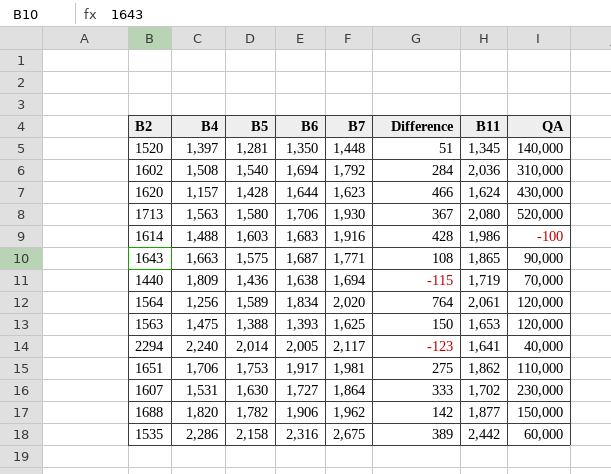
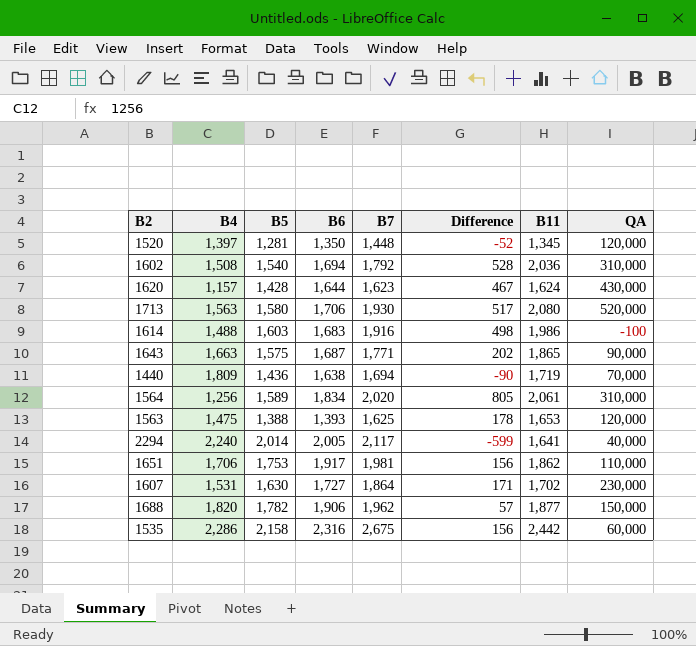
column Difference | formula: [B7] - [B4] -> [B11] - [B4]
1520 | QA: 140,000 -> 120,000
1564 | QA: 120,000 -> 310,000

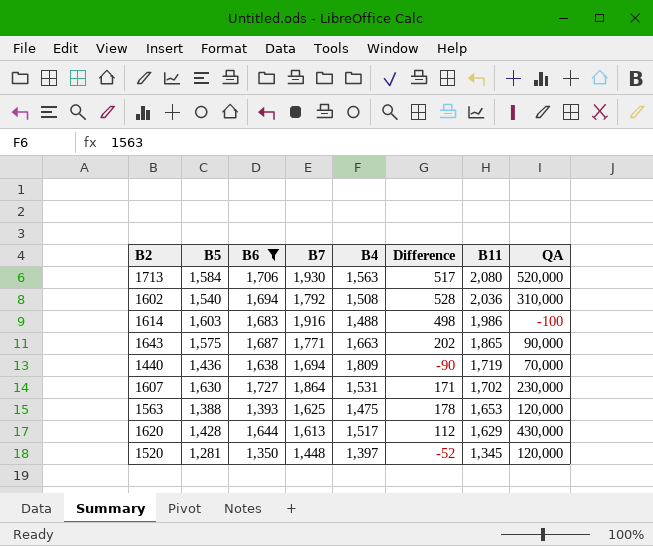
filter: none -> B6 <= 1,727
row order: none -> B11 descending
column B4 | position: 2 -> 5
1713 | B5: 1,580 -> 1,584
1620 | B7: 1,623 -> 1,613
1620 | B4: 1,157 -> 1,517
1620 | Difference: 467 -> 112
1620 | B11: 1,624 -> 1,629

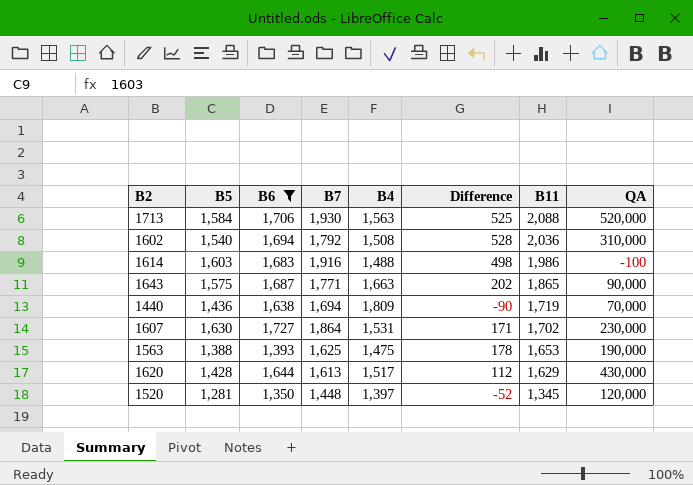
1713 | Difference: 517 -> 525
1713 | B11: 2,080 -> 2,088
1563 | QA: 120,000 -> 190,000

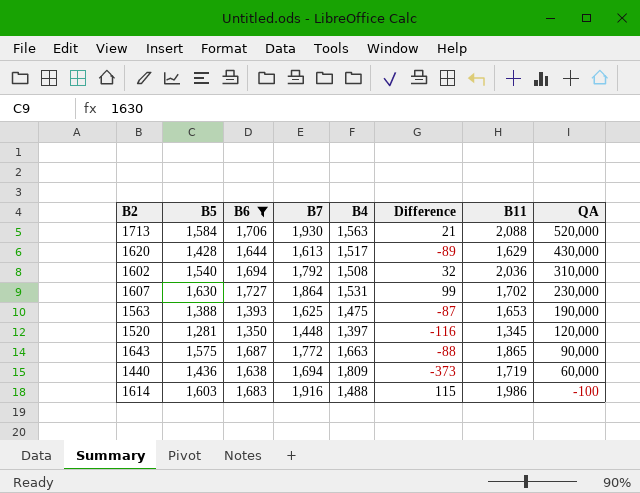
row order: B11 descending -> QA descending
column Difference | formula: [B11] - [B4] -> [B5] - [B4]
1643 | B7: 1,771 -> 1,772
1440 | QA: 70,000 -> 60,000

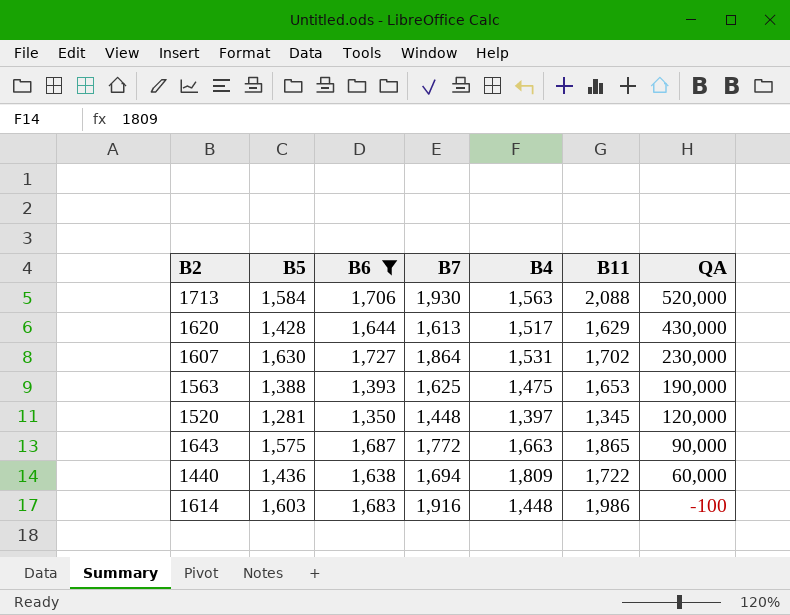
column Difference | formula: [B5] - [B4] -> none
row 1602: 1,540 | 1,694 | 1,792 | 1,508 | 32 | 2,036 | 310,000 -> none
1440 | B11: 1,719 -> 1,722
1614 | B4: 1,488 -> 1,448

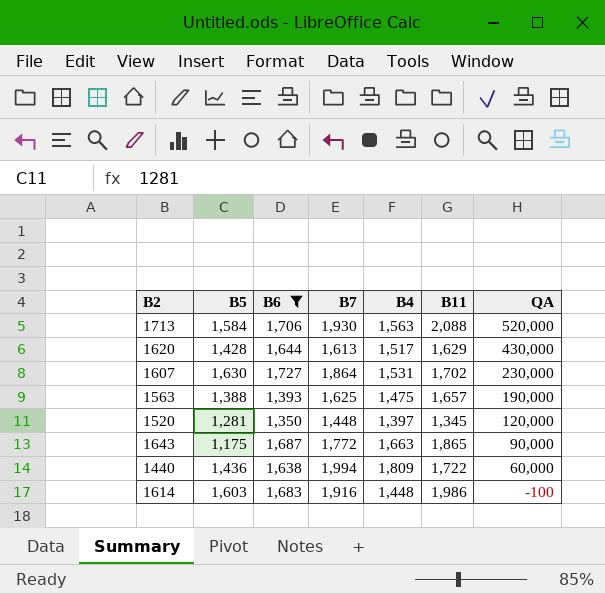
1563 | B11: 1,653 -> 1,657
1643 | B5: 1,575 -> 1,175
1440 | B7: 1,694 -> 1,994

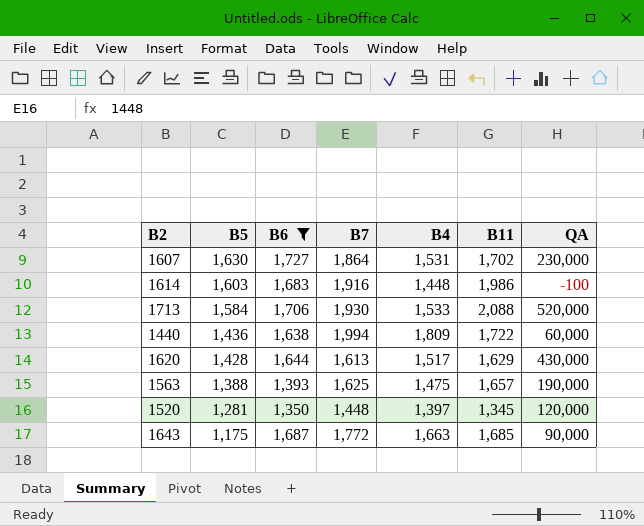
row order: QA descending -> B5 descending
1713 | B4: 1,563 -> 1,533
1643 | B11: 1,865 -> 1,685

